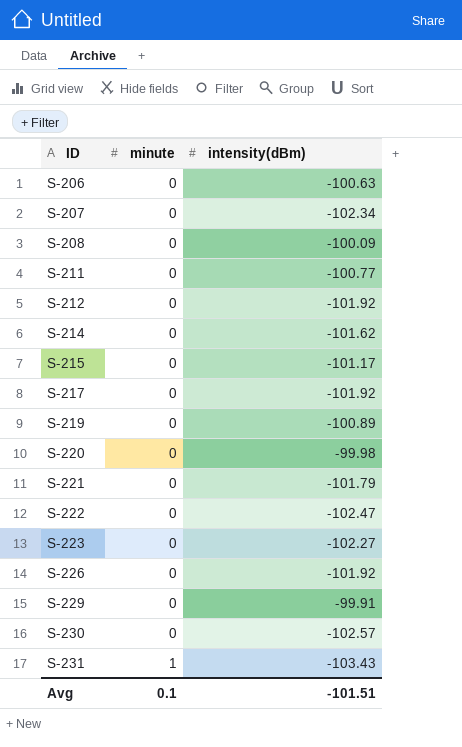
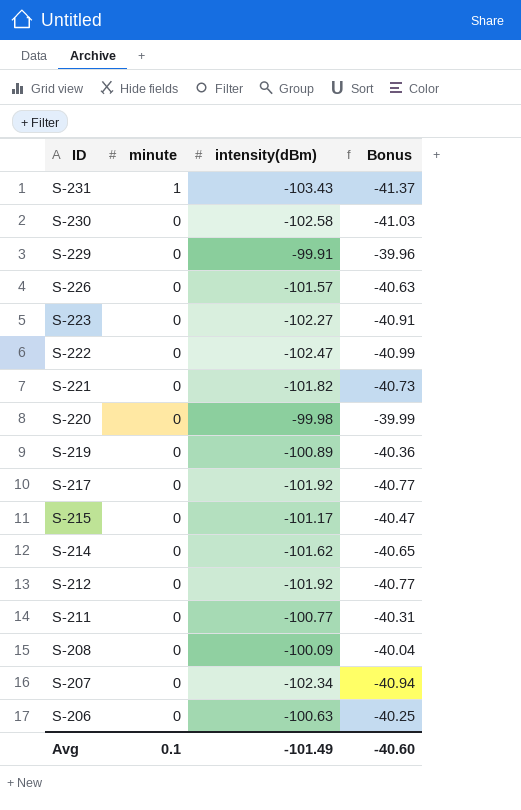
row order: ID ascending -> ID descending
column Bonus | formula: none -> [intensity(dBm)] * 0.4
S-230 | intensity(dBm): -102.57 -> -102.58
S-226 | intensity(dBm): -101.92 -> -101.57
S-221 | intensity(dBm): -101.79 -> -101.82
Avg | intensity(dBm): -101.51 -> -101.49

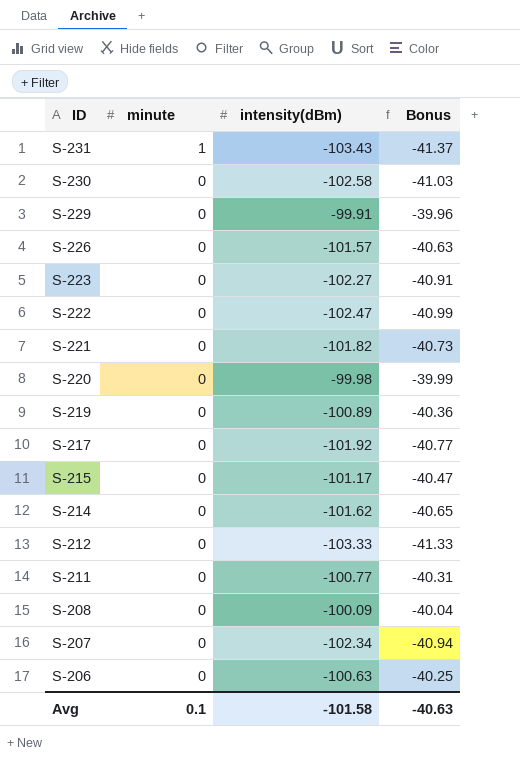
S-212 | intensity(dBm): -101.92 -> -103.33
S-212 | Bonus: -40.77 -> -41.33
Avg | intensity(dBm): -101.49 -> -101.58
Avg | Bonus: -40.60 -> -40.63

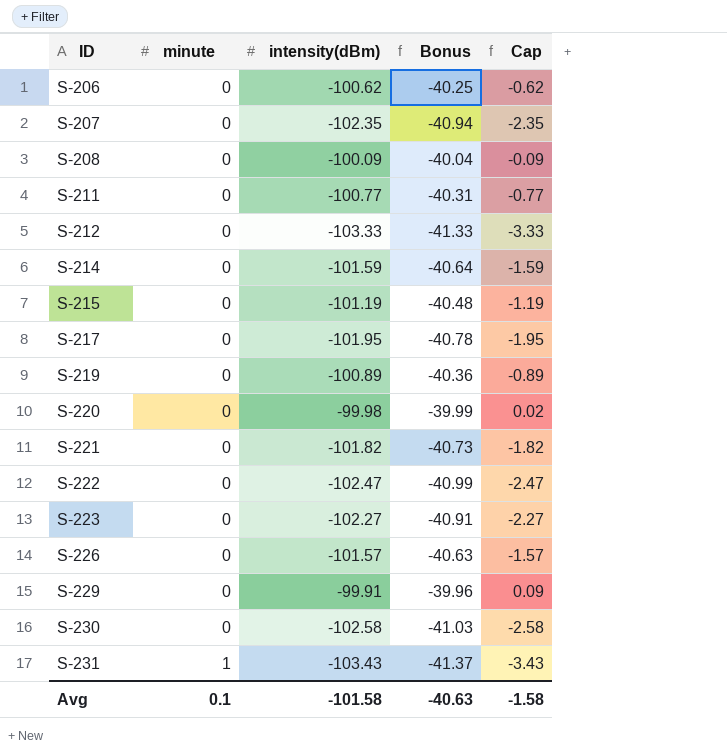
row order: ID descending -> ID ascending
column Cap | formula: none -> [intensity(dBm)] + 100
S-206 | intensity(dBm): -100.63 -> -100.62
S-207 | intensity(dBm): -102.34 -> -102.35
S-214 | intensity(dBm): -101.62 -> -101.59
S-214 | Bonus: -40.65 -> -40.64
S-215 | intensity(dBm): -101.17 -> -101.19
S-215 | Bonus: -40.47 -> -40.48
S-217 | intensity(dBm): -101.92 -> -101.95
S-217 | Bonus: -40.77 -> -40.78

